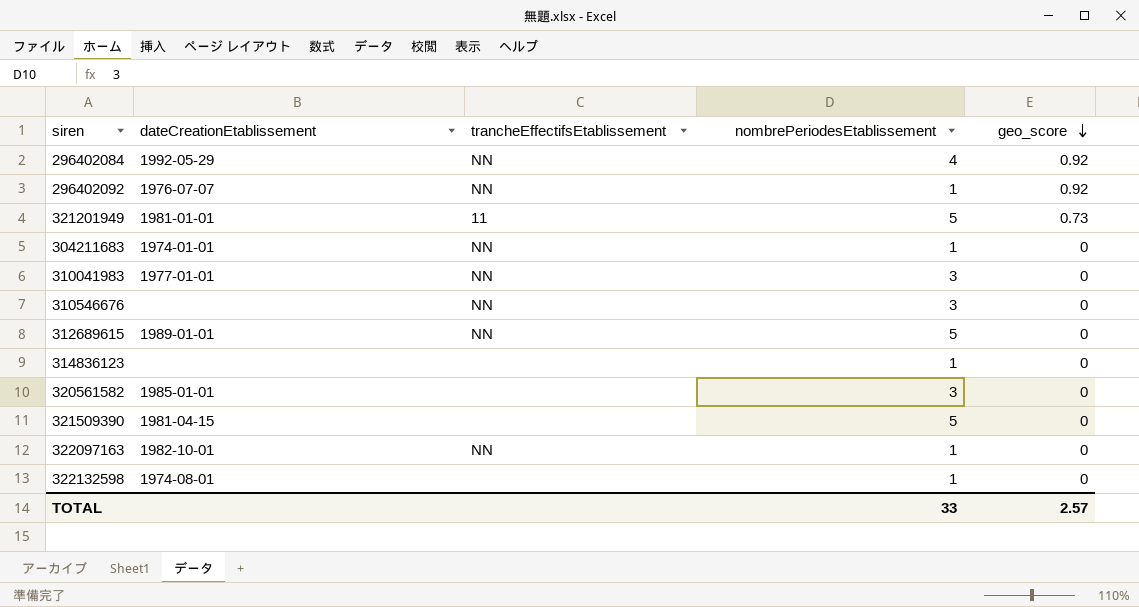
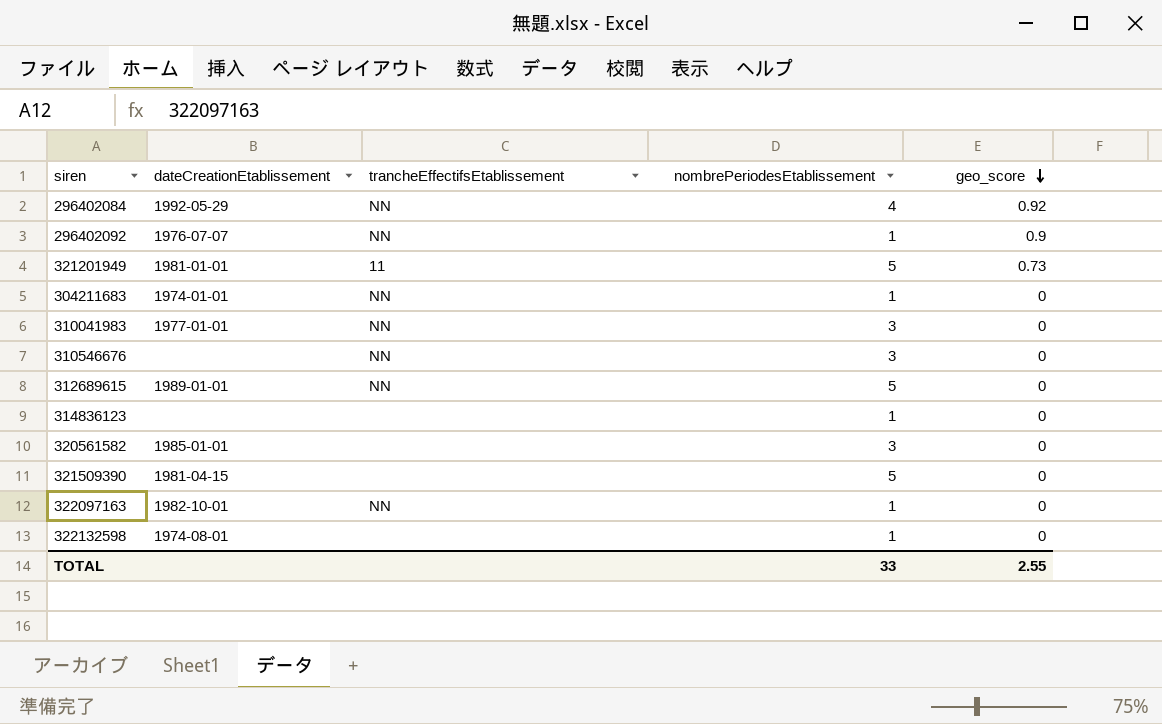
296402092 | geo_score: 0.92 -> 0.9
TOTAL | geo_score: 2.57 -> 2.55

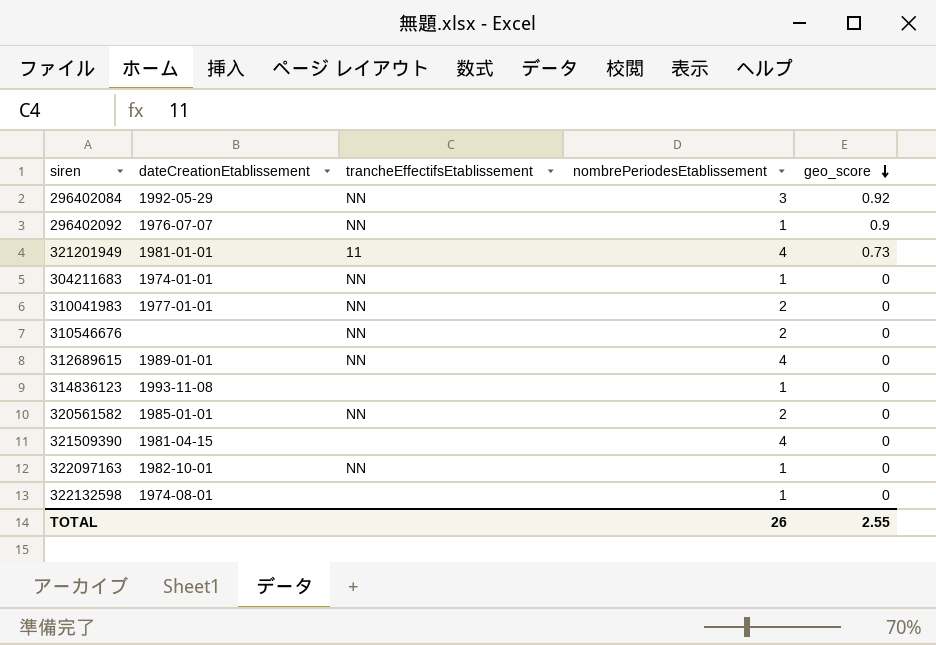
296402084 | nombrePeriodesEtablissement: 4 -> 3
321201949 | nombrePeriodesEtablissement: 5 -> 4
310041983 | nombrePeriodesEtablissement: 3 -> 2
310546676 | nombrePeriodesEtablissement: 3 -> 2
312689615 | nombrePeriodesEtablissement: 5 -> 4
314836123 | dateCreationEtablissement: none -> 1993-11-08
320561582 | trancheEffectifsEtablissement: none -> NN
320561582 | nombrePeriodesEtablissement: 3 -> 2
321509390 | nombrePeriodesEtablissement: 5 -> 4
TOTAL | nombrePeriodesEtablissement: 33 -> 26

